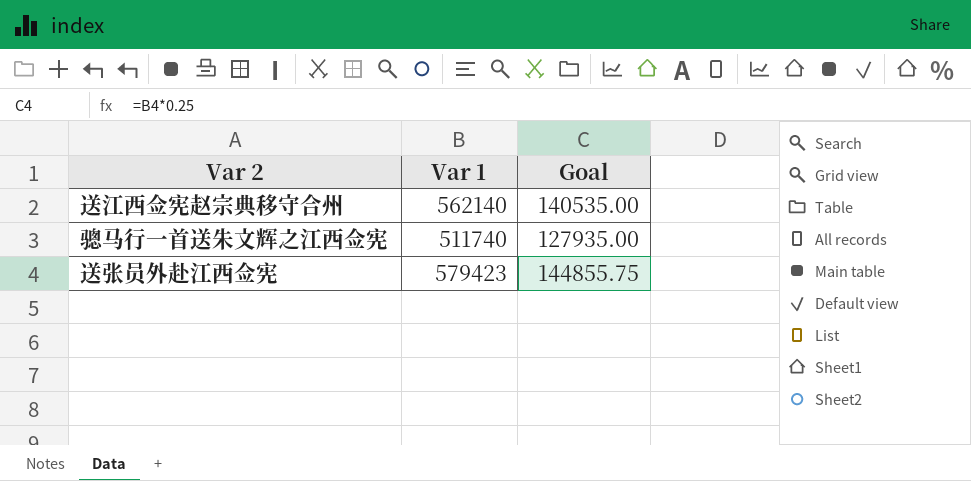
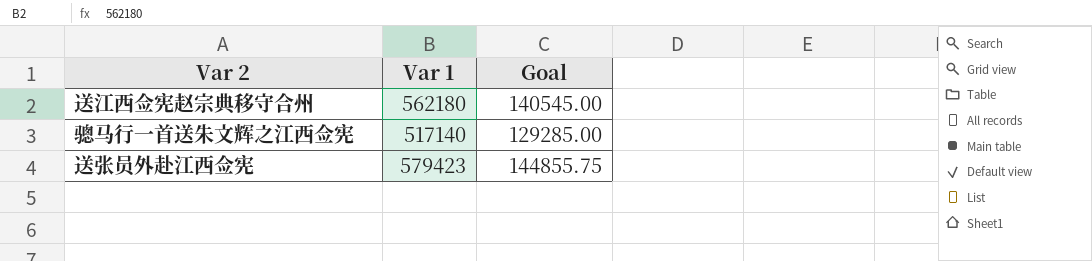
送江西佥宪赵宗典移守合州 | Var 1: 562140 -> 562180
送江西佥宪赵宗典移守合州 | Goal: 140535.00 -> 140545.00
骢马行一首送朱文辉之江西佥宪 | Var 1: 511740 -> 517140
骢马行一首送朱文辉之江西佥宪 | Goal: 127935.00 -> 129285.00

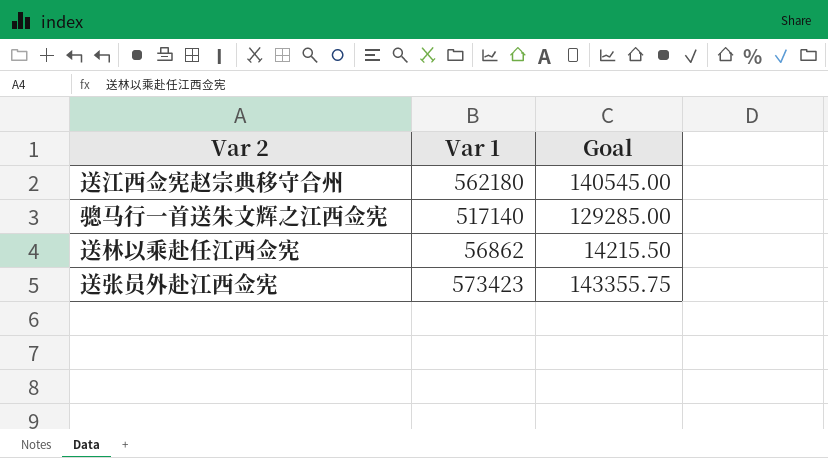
row 送林以乘赴任江西佥宪: none -> 56862 | 14215.50
送张员外赴江西佥宪 | Var 1: 579423 -> 573423
送张员外赴江西佥宪 | Goal: 144855.75 -> 143355.75

